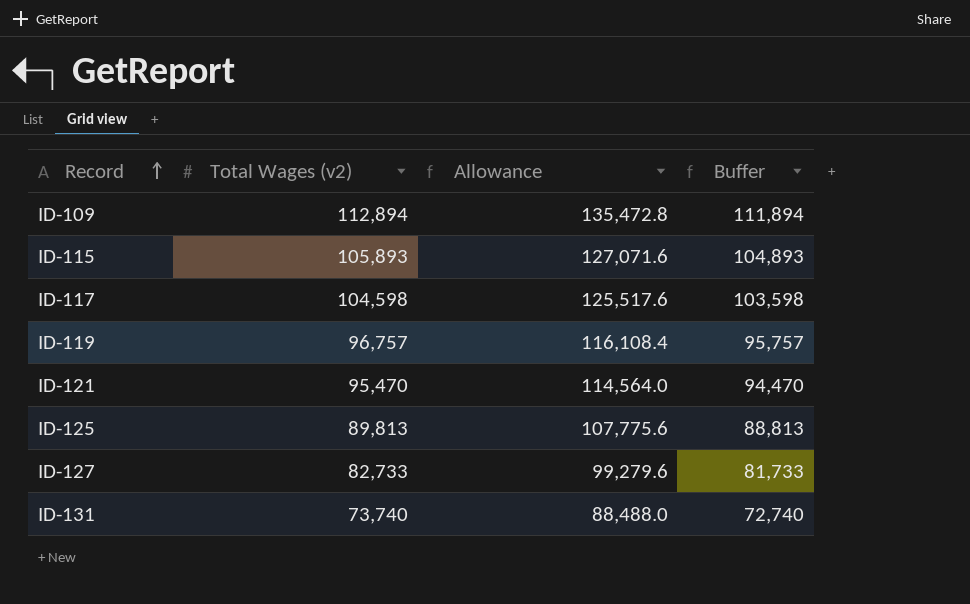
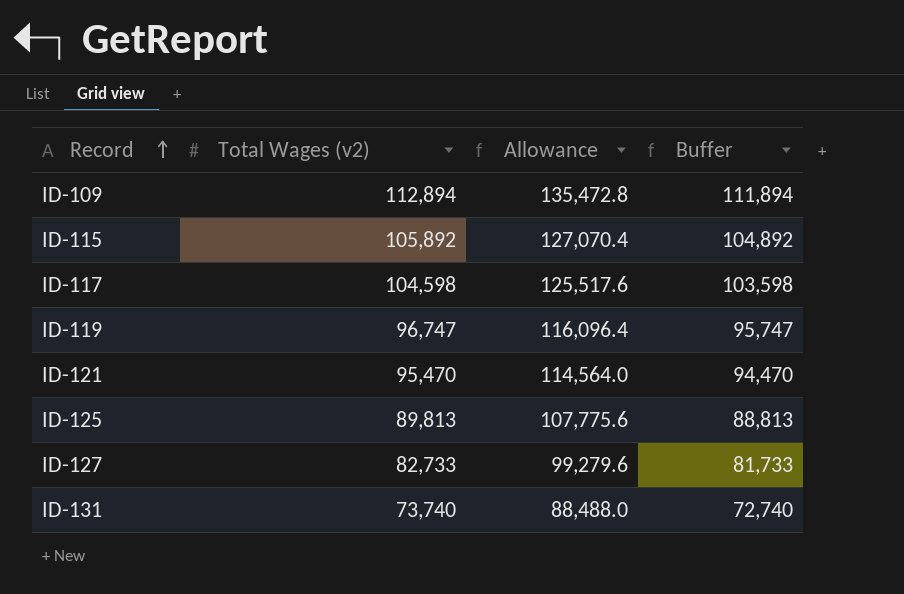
ID-115 | Total Wages (v2): 105,893 -> 105,892
ID-115 | Allowance: 127,071.6 -> 127,070.4
ID-115 | Buffer: 104,893 -> 104,892
ID-119 | Total Wages (v2): 96,757 -> 96,747
ID-119 | Allowance: 116,108.4 -> 116,096.4
ID-119 | Buffer: 95,757 -> 95,747

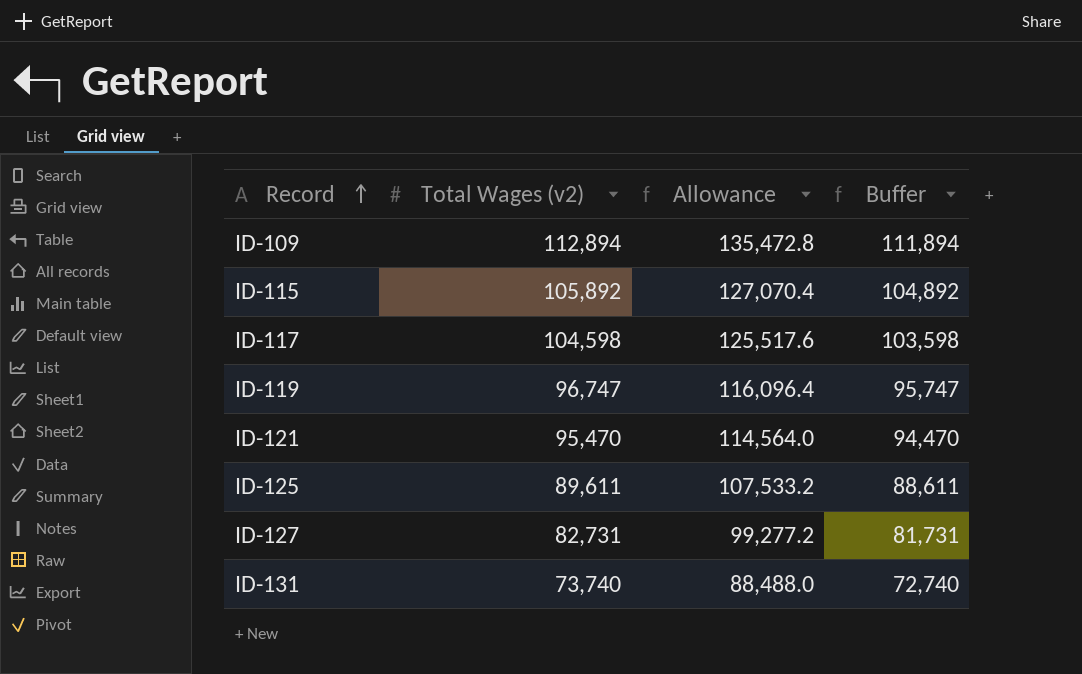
ID-125 | Total Wages (v2): 89,813 -> 89,611
ID-125 | Allowance: 107,775.6 -> 107,533.2
ID-125 | Buffer: 88,813 -> 88,611
ID-127 | Total Wages (v2): 82,733 -> 82,731
ID-127 | Allowance: 99,279.6 -> 99,277.2
ID-127 | Buffer: 81,733 -> 81,731

